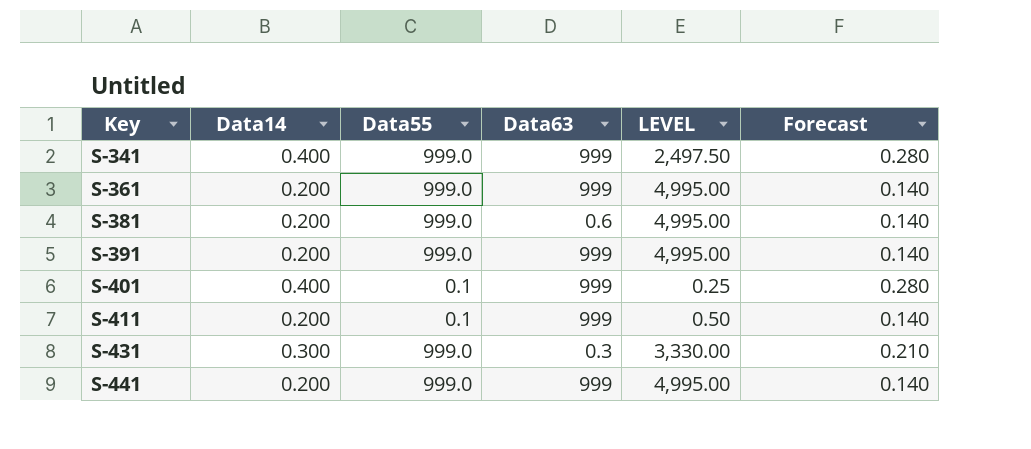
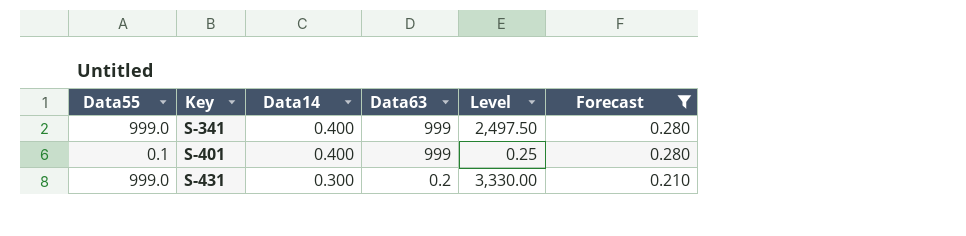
filter: none -> Forecast != 0.140
column Data55 | position: 3 -> 1
column name: LEVEL -> Level
S-431 | Data63: 0.3 -> 0.2

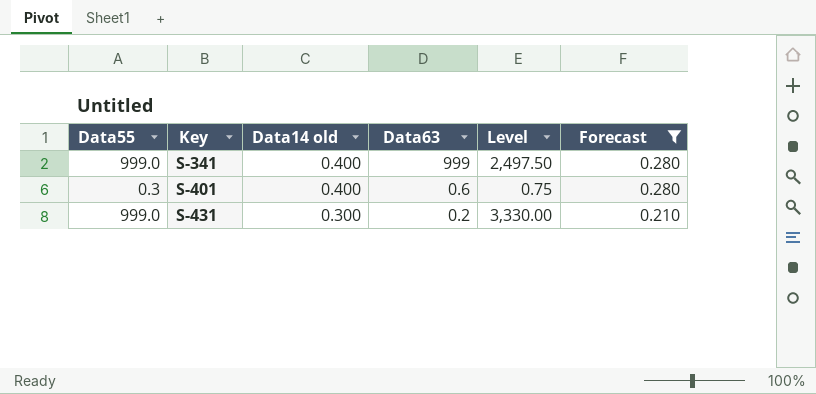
column name: Data14 -> Data14 old
S-401 | Data55: 0.1 -> 0.3
S-401 | Data63: 999 -> 0.6
S-401 | Level: 0.25 -> 0.75

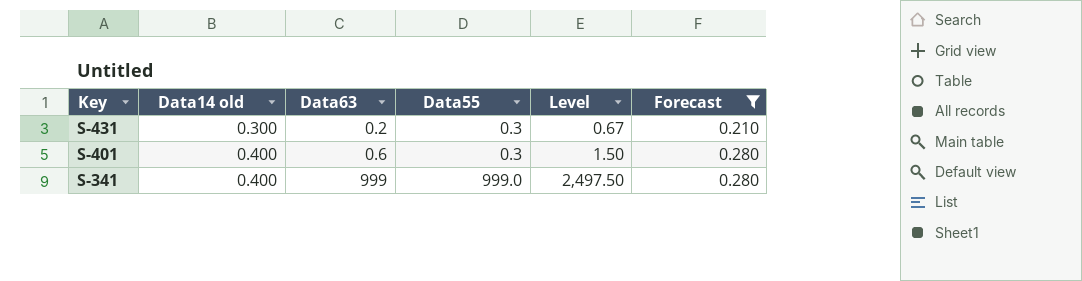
row order: Key ascending -> Key descending
column Data55 | position: 1 -> 4
column Level | formula: [Data55] / [Data14 old] -> [Data63] / [Data14 old]
S-431 | Data55: 999.0 -> 0.3

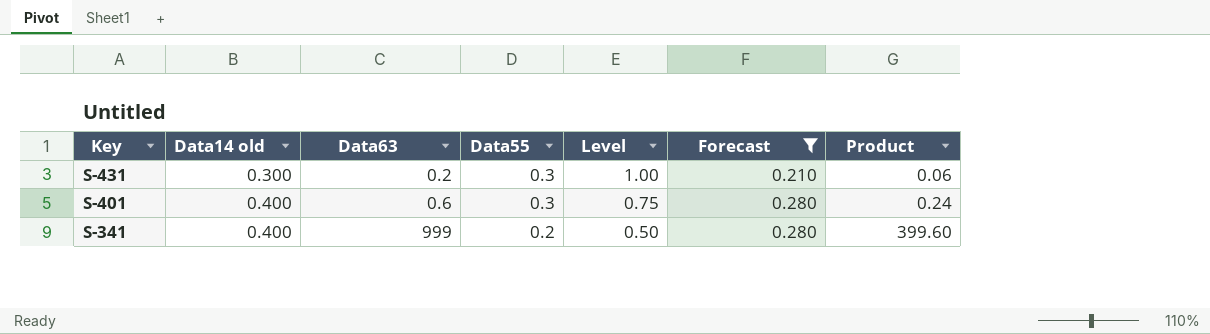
column Level | formula: [Data63] / [Data14 old] -> [Data55] / [Data14 old]
column Product | formula: none -> [Data14 old] * [Data63]
S-341 | Data55: 999.0 -> 0.2

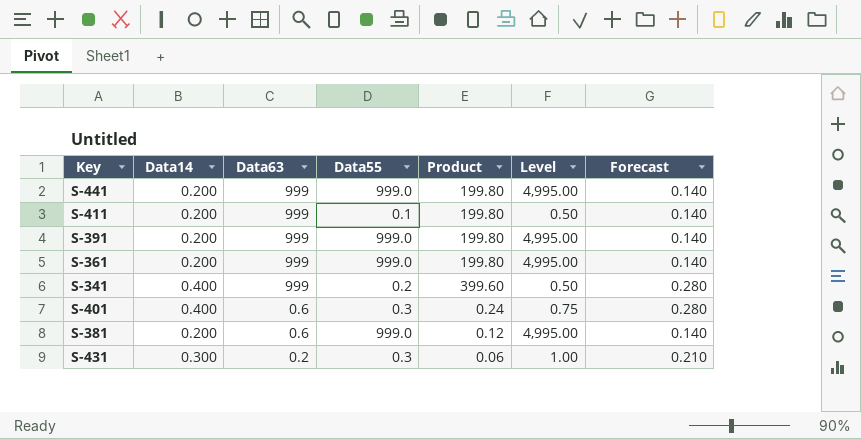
filter: Forecast != 0.140 -> none
row order: Key descending -> Data63 descending
column name: Data14 old -> Data14
column Product | position: 7 -> 5

